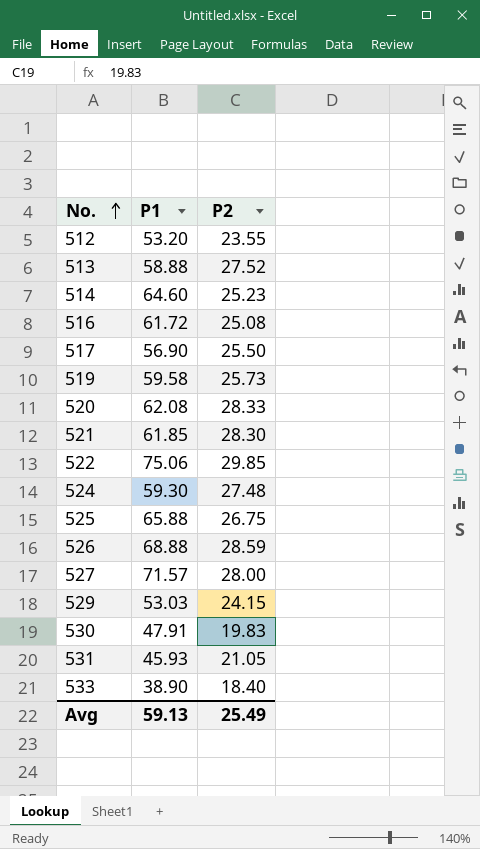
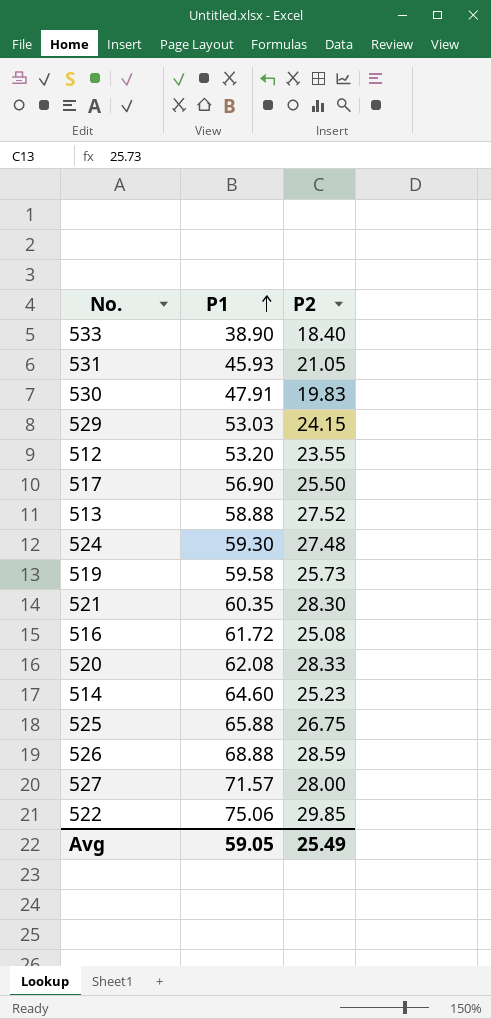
row order: No. ascending -> P1 ascending
521 | P1: 61.85 -> 60.35
Avg | P1: 59.13 -> 59.05

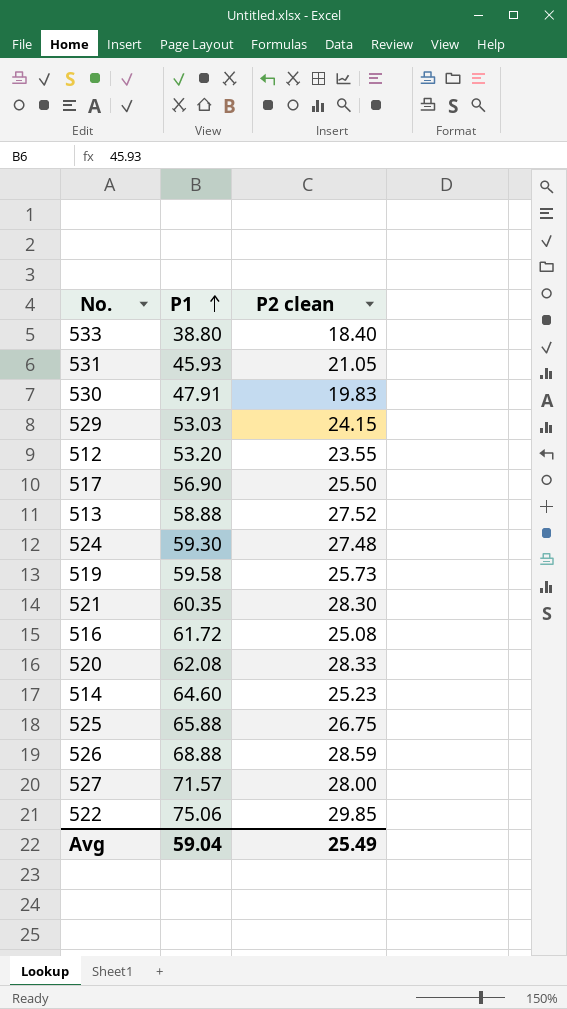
column name: P2 -> P2 clean
533 | P1: 38.90 -> 38.80
Avg | P1: 59.05 -> 59.04

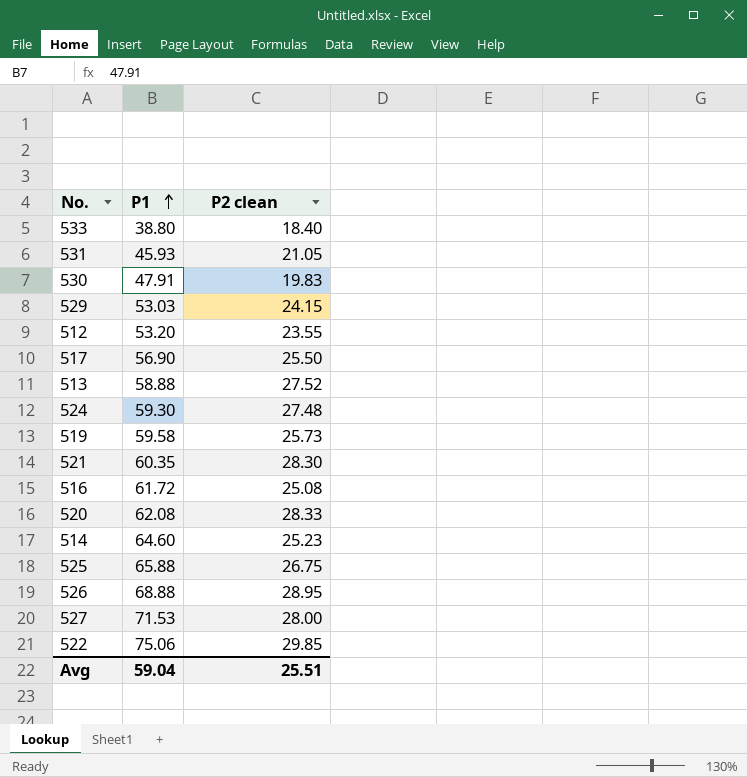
526 | P2 clean: 28.59 -> 28.95
527 | P1: 71.57 -> 71.53
Avg | P2 clean: 25.49 -> 25.51

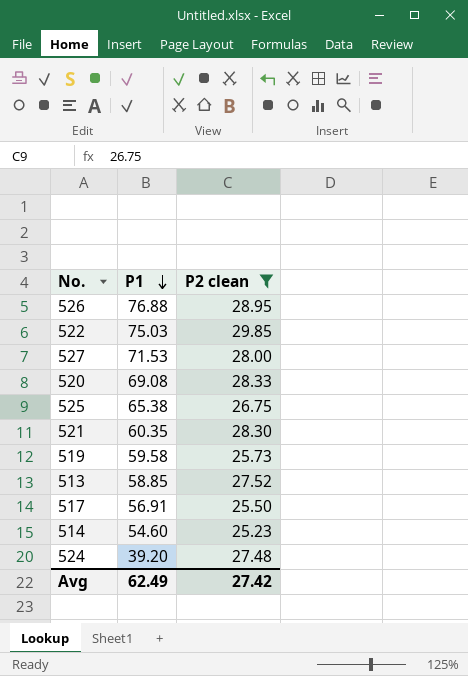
filter: none -> P2 clean >= 25.23
row order: P1 ascending -> P1 descending
526 | P1: 68.88 -> 76.88
522 | P1: 75.06 -> 75.03
520 | P1: 62.08 -> 69.08
525 | P1: 65.88 -> 65.38
513 | P1: 58.88 -> 58.85
517 | P1: 56.90 -> 56.91
514 | P1: 64.60 -> 54.60
524 | P1: 59.30 -> 39.20
Avg | P1: 59.04 -> 62.49
Avg | P2 clean: 25.51 -> 27.42

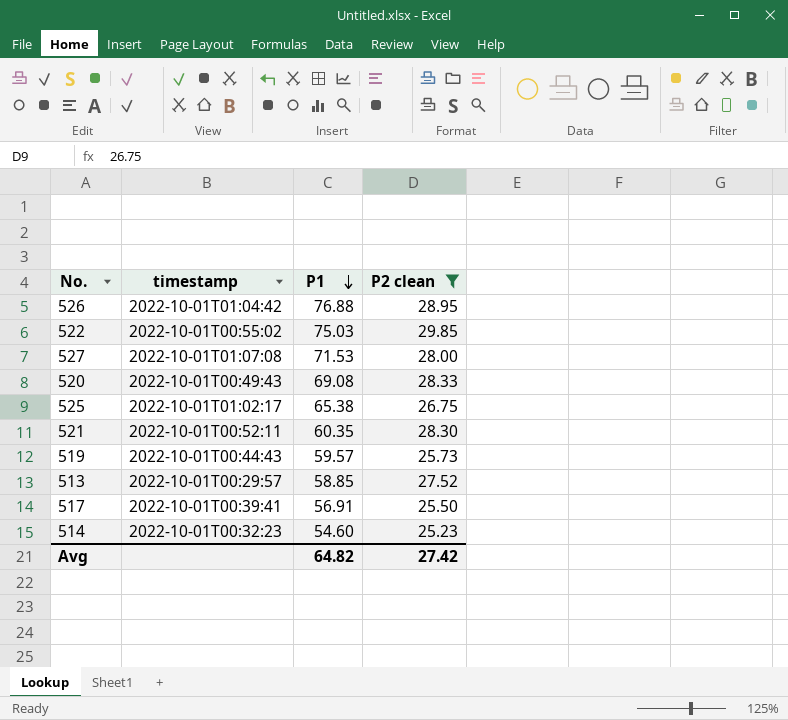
column timestamp | position: none -> 2
row 524: 39.20 | 27.48 -> none
519 | P1: 59.58 -> 59.57
Avg | P1: 62.49 -> 64.82

